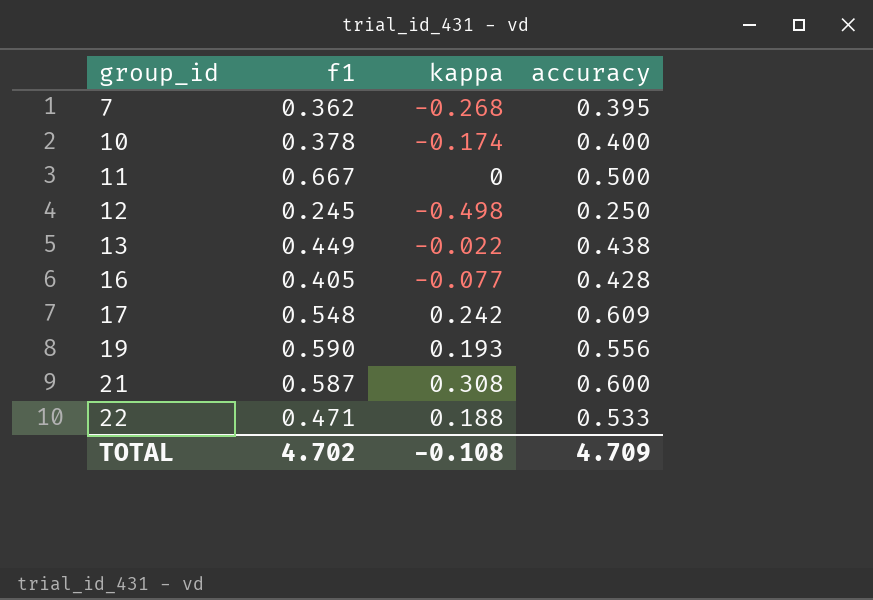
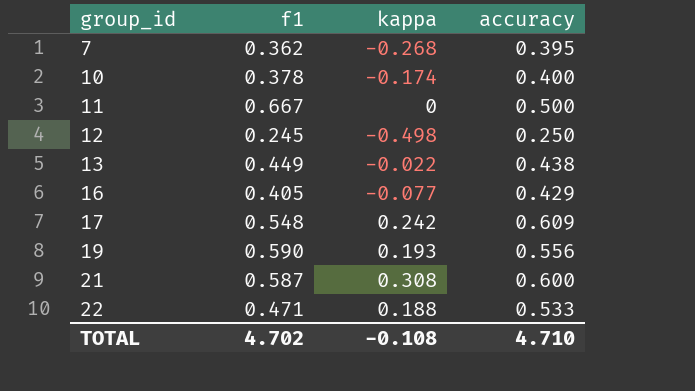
16 | accuracy: 0.428 -> 0.429
TOTAL | accuracy: 4.709 -> 4.710

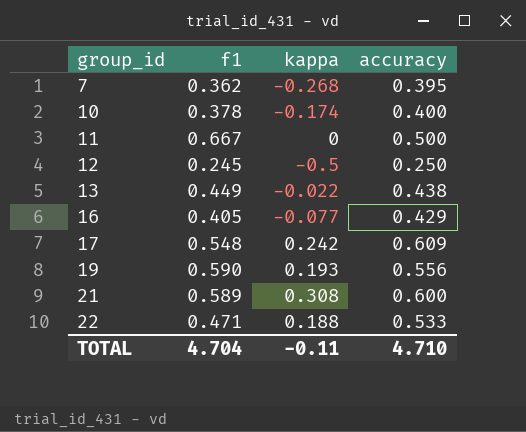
12 | kappa: -0.498 -> -0.5
21 | f1: 0.587 -> 0.589
TOTAL | f1: 4.702 -> 4.704
TOTAL | kappa: -0.108 -> -0.11

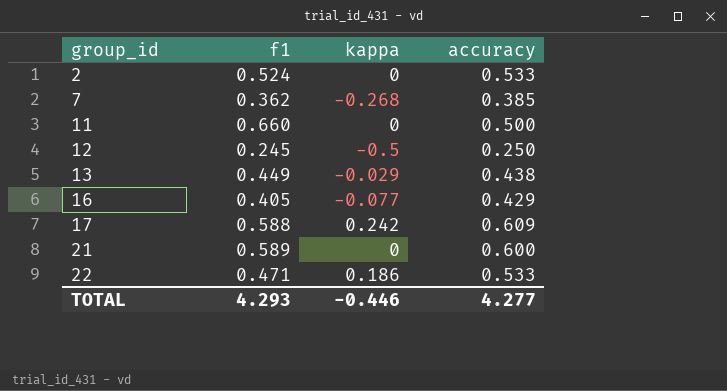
row 10: 0.378 | -0.174 | 0.400 -> none
row 19: 0.590 | 0.193 | 0.556 -> none
row 2: none -> 0.524 | 0 | 0.533
7 | accuracy: 0.395 -> 0.385
11 | f1: 0.667 -> 0.660
13 | kappa: -0.022 -> -0.029
17 | f1: 0.548 -> 0.588
21 | kappa: 0.308 -> 0
22 | kappa: 0.188 -> 0.186
TOTAL | f1: 4.704 -> 4.293
TOTAL | kappa: -0.11 -> -0.446
TOTAL | accuracy: 4.710 -> 4.277

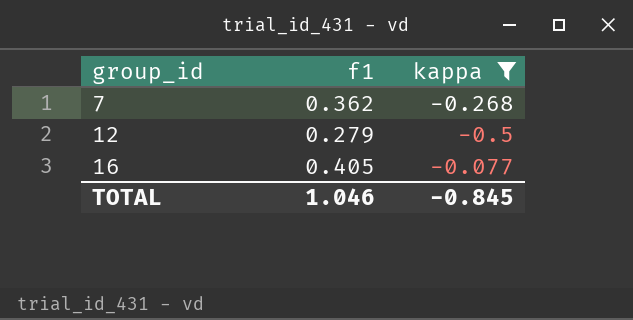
filter: none -> kappa <= -0.077
column accuracy | position: 4 -> none
12 | f1: 0.245 -> 0.279
TOTAL | f1: 4.293 -> 1.046
TOTAL | kappa: -0.446 -> -0.845

